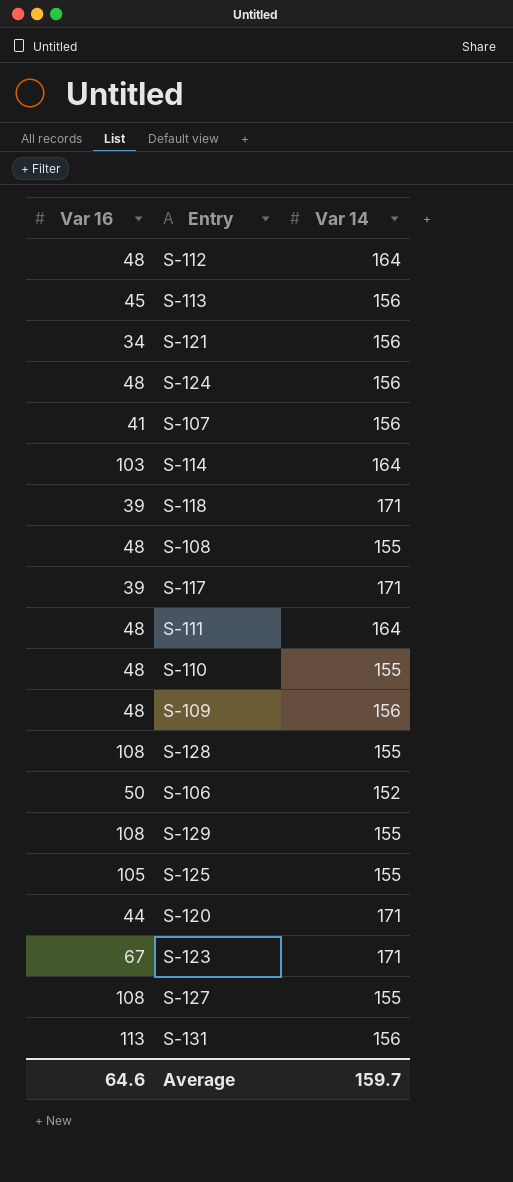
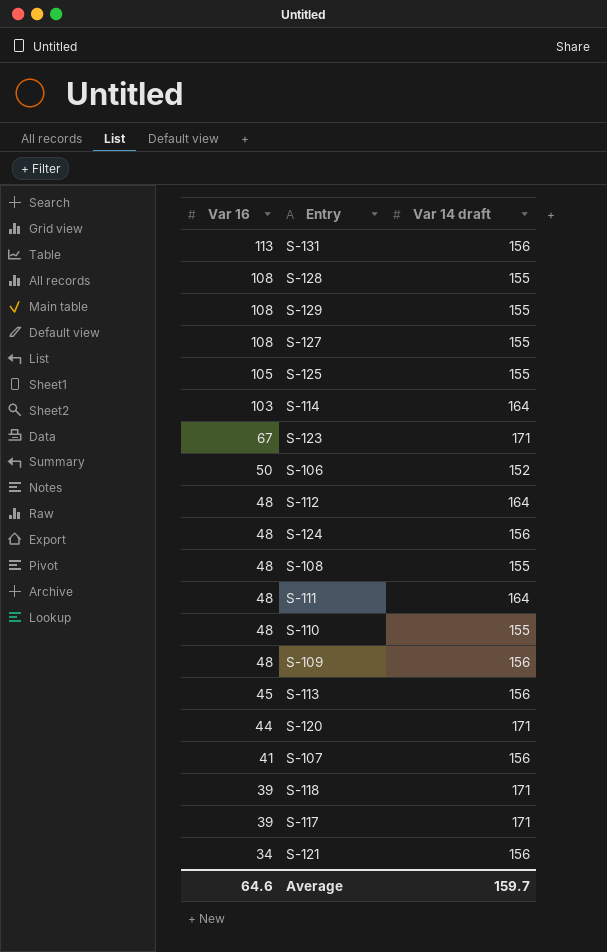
row order: none -> Var 16 descending
column name: Var 14 -> Var 14 draft

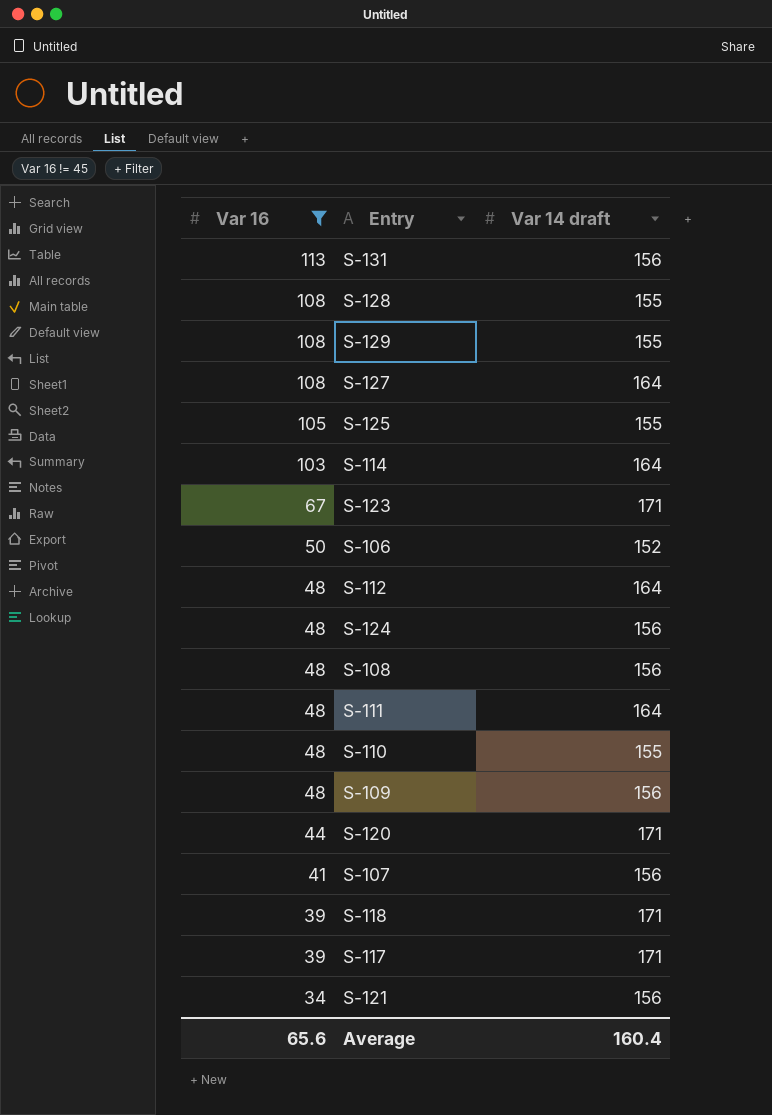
filter: none -> Var 16 != 45
S-127 | Var 14 draft: 155 -> 164
S-108 | Var 14 draft: 155 -> 156
Average | Var 16: 64.6 -> 65.6
Average | Var 14 draft: 159.7 -> 160.4

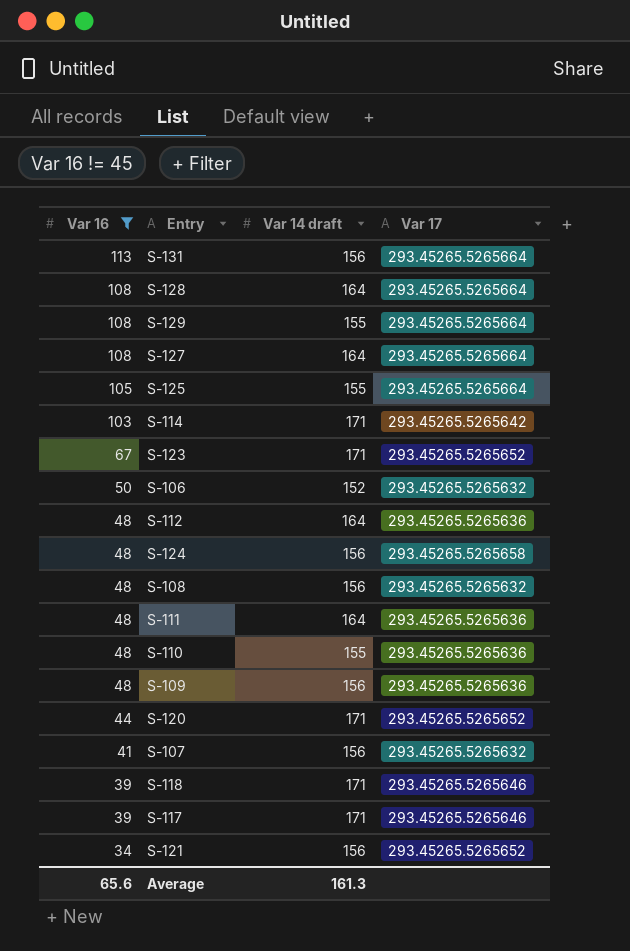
column Var 17 | position: none -> 4
S-128 | Var 14 draft: 155 -> 164
S-114 | Var 14 draft: 164 -> 171
Average | Var 14 draft: 160.4 -> 161.3

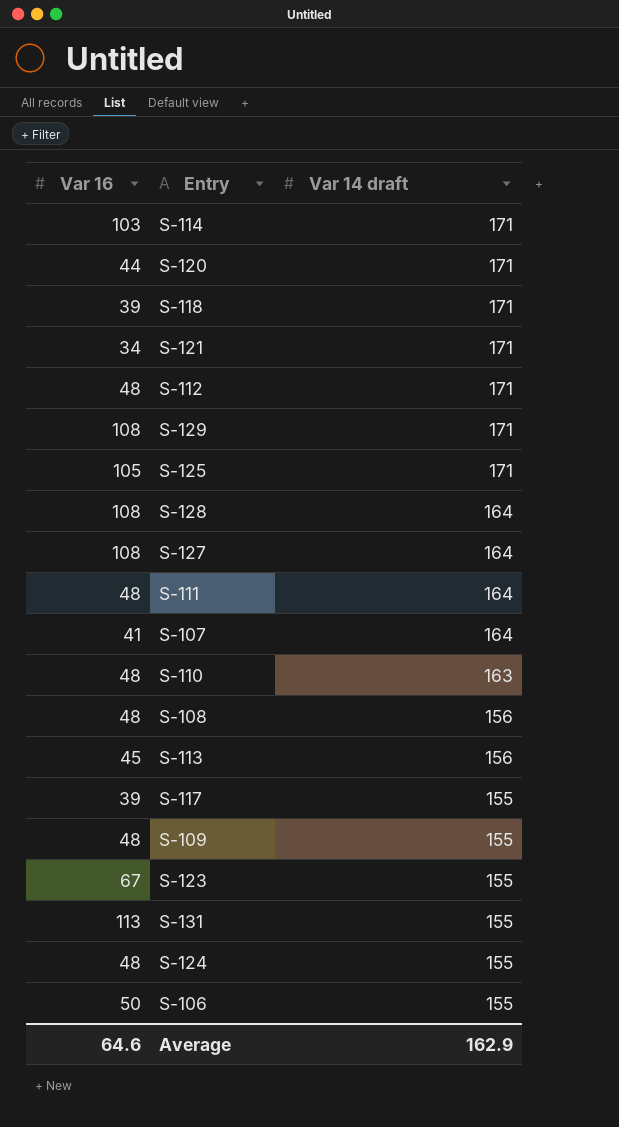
filter: Var 16 != 45 -> none
row order: Var 16 descending -> Var 14 draft descending
column Var 17 | position: 4 -> none
S-121 | Var 14 draft: 156 -> 171
S-112 | Var 14 draft: 164 -> 171
S-129 | Var 14 draft: 155 -> 171
S-125 | Var 14 draft: 155 -> 171
S-107 | Var 14 draft: 156 -> 164
S-110 | Var 14 draft: 155 -> 163
S-117 | Var 14 draft: 171 -> 155
S-109 | Var 14 draft: 156 -> 155
S-123 | Var 14 draft: 171 -> 155
S-131 | Var 14 draft: 156 -> 155
S-124 | Var 14 draft: 156 -> 155
S-106 | Var 14 draft: 152 -> 155
Average | Var 16: 65.6 -> 64.6
Average | Var 14 draft: 161.3 -> 162.9

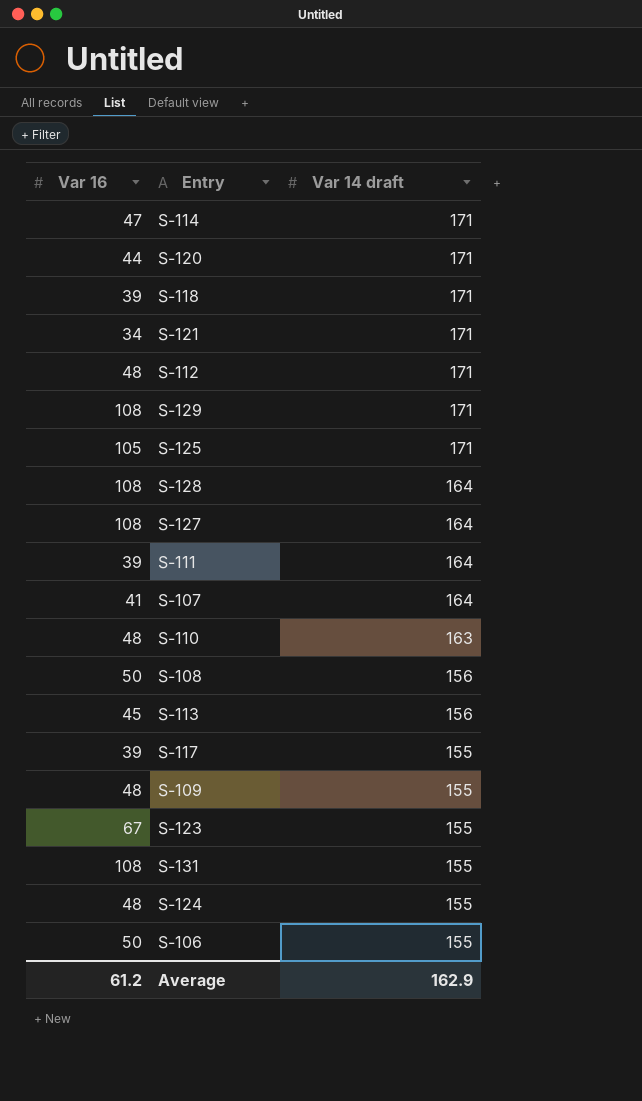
S-114 | Var 16: 103 -> 47
S-111 | Var 16: 48 -> 39
S-108 | Var 16: 48 -> 50
S-131 | Var 16: 113 -> 108
Average | Var 16: 64.6 -> 61.2

